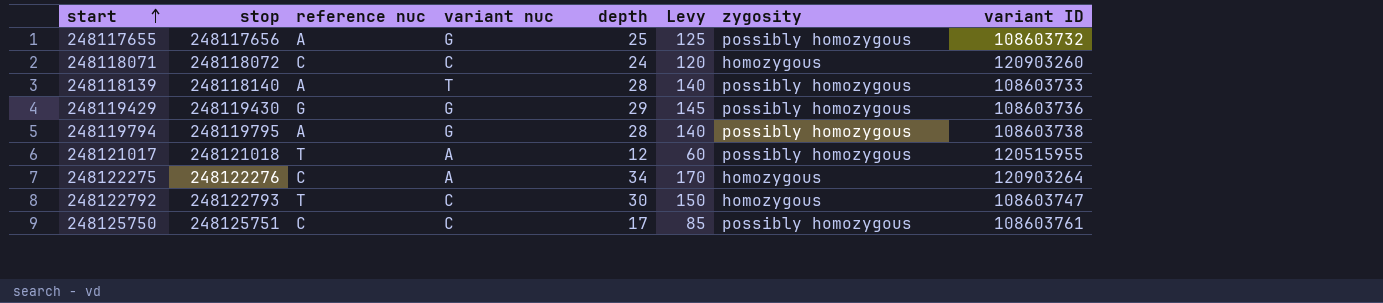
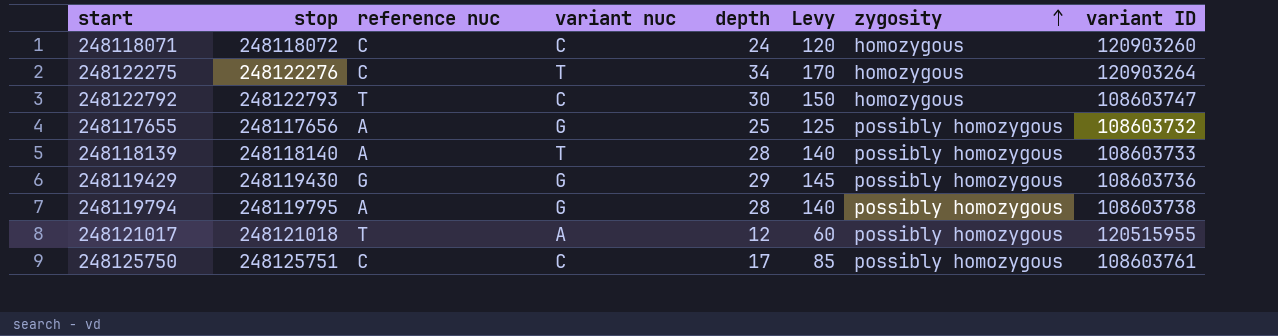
row order: start ascending -> zygosity ascending
248122275 | variant nuc: A -> T

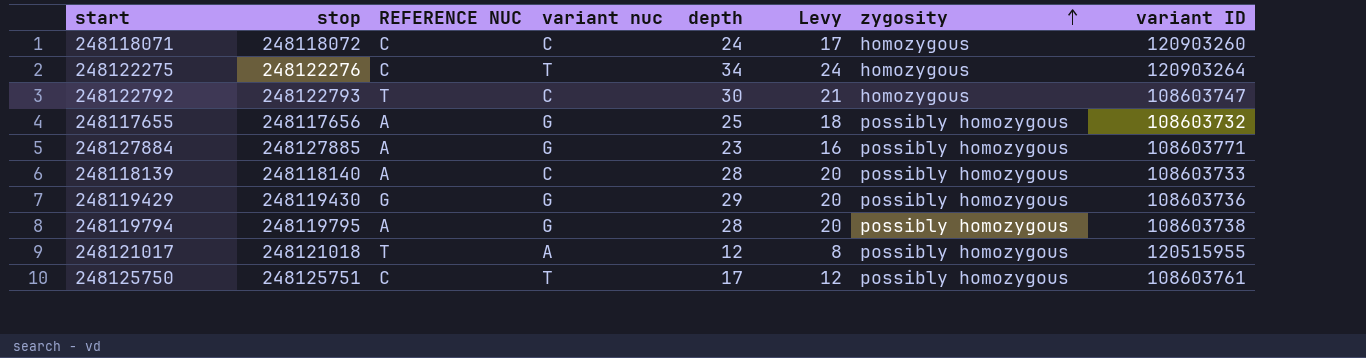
column name: reference nuc -> REFERENCE NUC
column Levy | formula: [depth] * 5 -> [depth] * 0.7
row 248127884: none -> 248127885 | A | G | 23 | 16 | possibly homozygous | 108603771
248118139 | variant nuc: T -> C
248125750 | variant nuc: C -> T

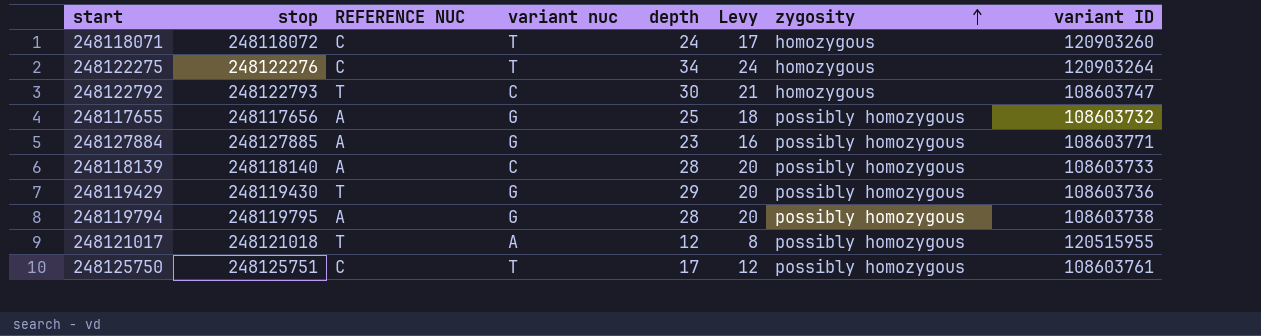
248118071 | variant nuc: C -> T
248119429 | REFERENCE NUC: G -> T

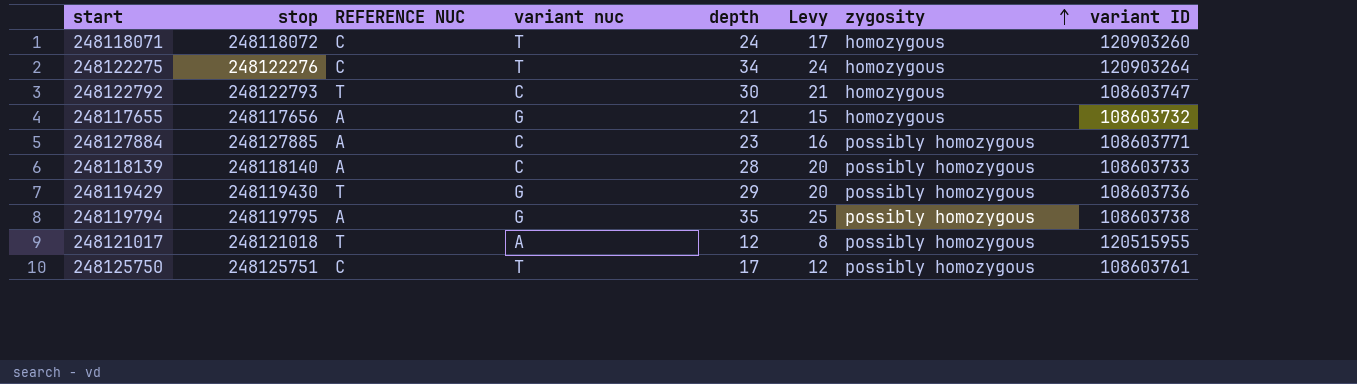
248117655 | depth: 25 -> 21
248117655 | Levy: 18 -> 15
248117655 | zygosity: possibly homozygous -> homozygous
248127884 | variant nuc: G -> C
248119794 | depth: 28 -> 35
248119794 | Levy: 20 -> 25

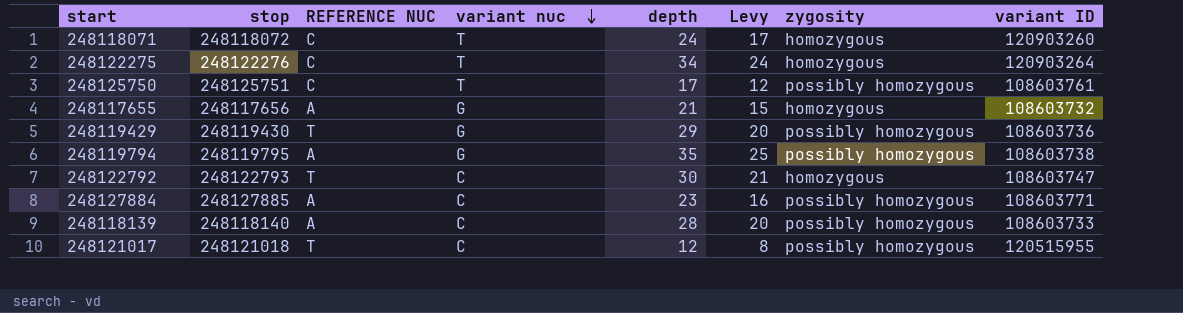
row order: zygosity ascending -> variant nuc descending
248121017 | variant nuc: A -> C

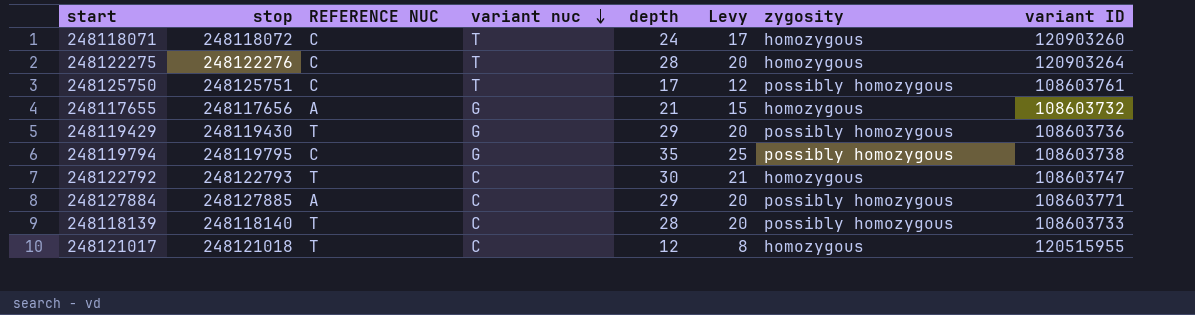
248122275 | depth: 34 -> 28
248122275 | Levy: 24 -> 20
248119794 | REFERENCE NUC: A -> C
248127884 | depth: 23 -> 29
248127884 | Levy: 16 -> 20
248118139 | REFERENCE NUC: A -> T
248121017 | zygosity: possibly homozygous -> homozygous

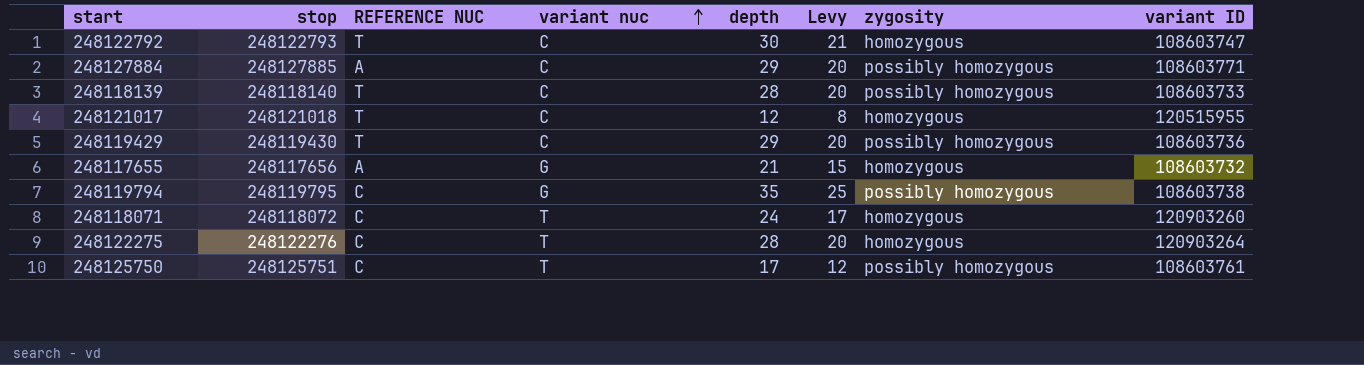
row order: variant nuc descending -> variant nuc ascending
248119429 | variant nuc: G -> C

